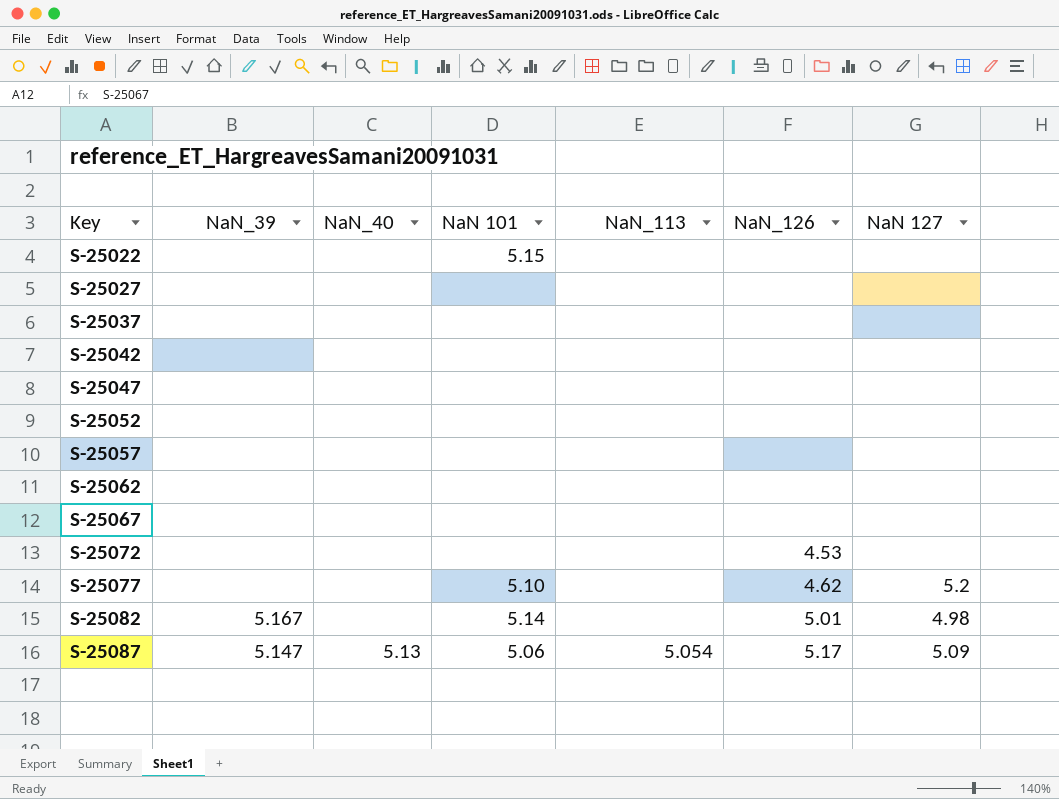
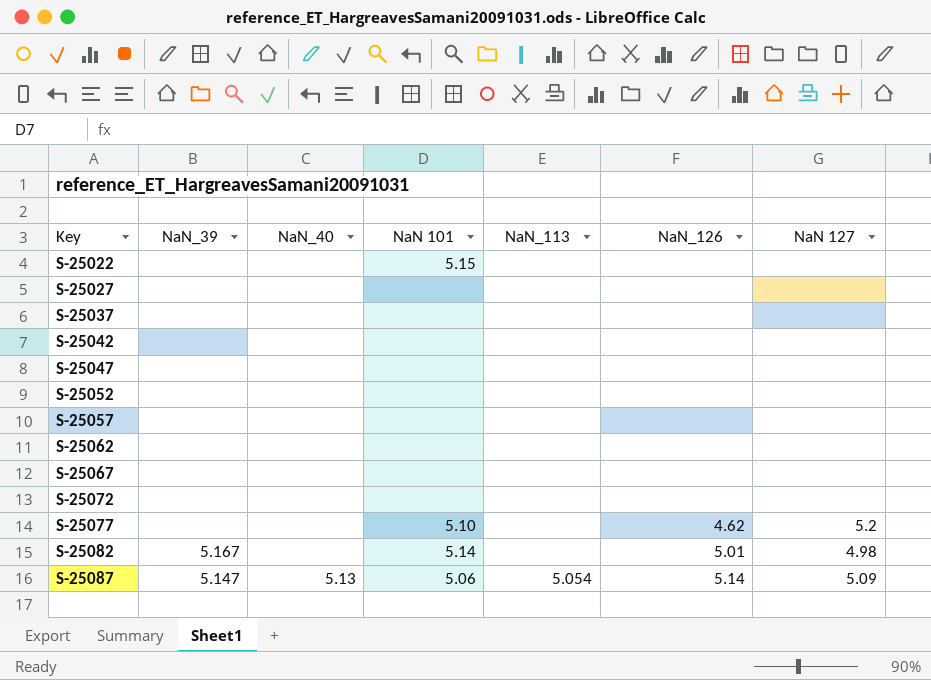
S-25072 | NaN_126: 4.53 -> none
S-25087 | NaN_126: 5.17 -> 5.14

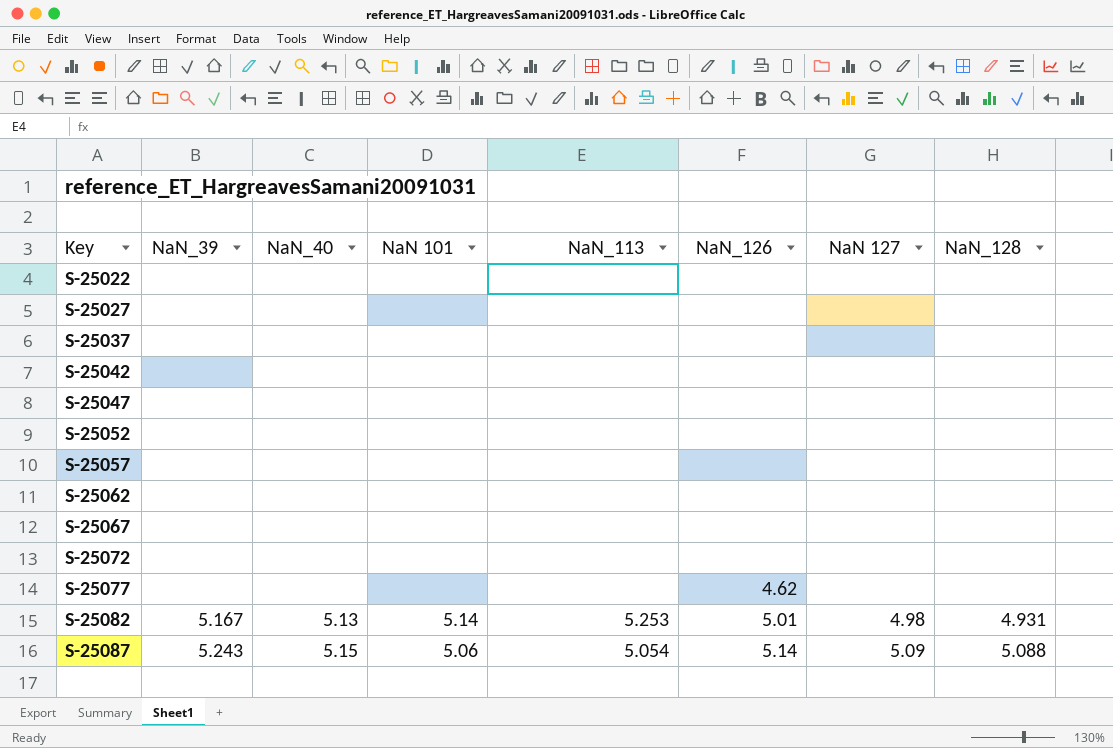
column NaN_128 | position: none -> 8
S-25022 | NaN 101: 5.15 -> none
S-25077 | NaN 101: 5.10 -> none
S-25077 | NaN 127: 5.2 -> none
S-25082 | NaN_40: none -> 5.13
S-25082 | NaN_113: none -> 5.253
S-25087 | NaN_39: 5.147 -> 5.243
S-25087 | NaN_40: 5.13 -> 5.15

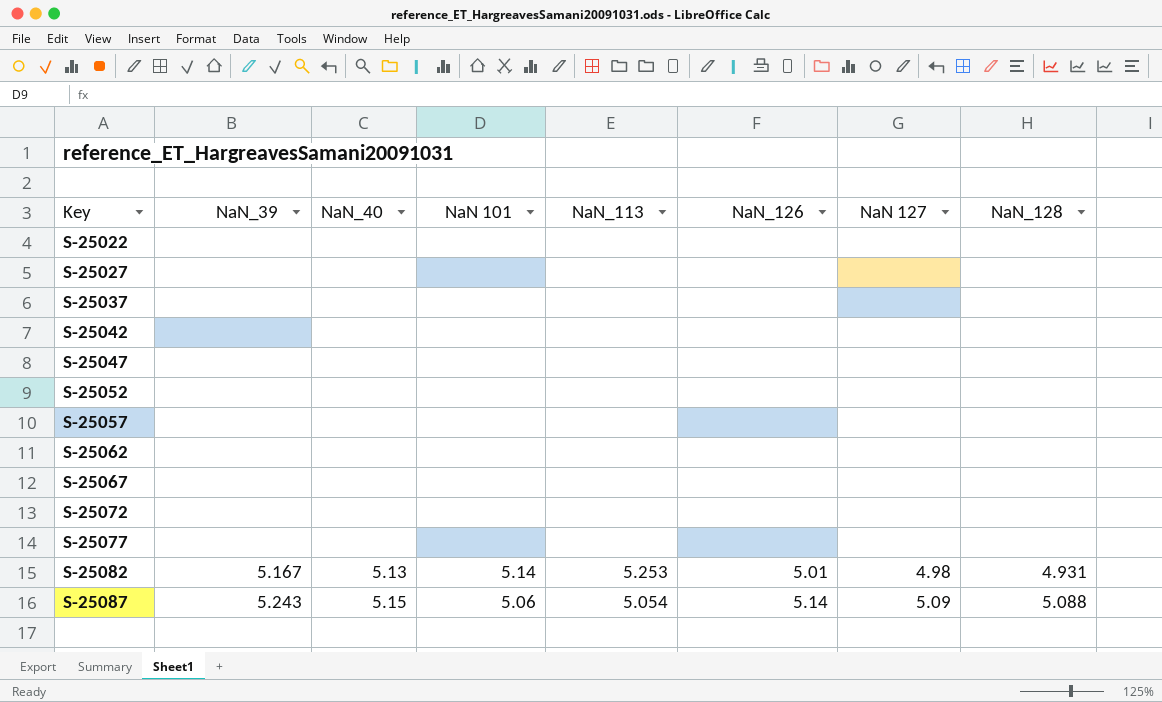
S-25077 | NaN_126: 4.62 -> none

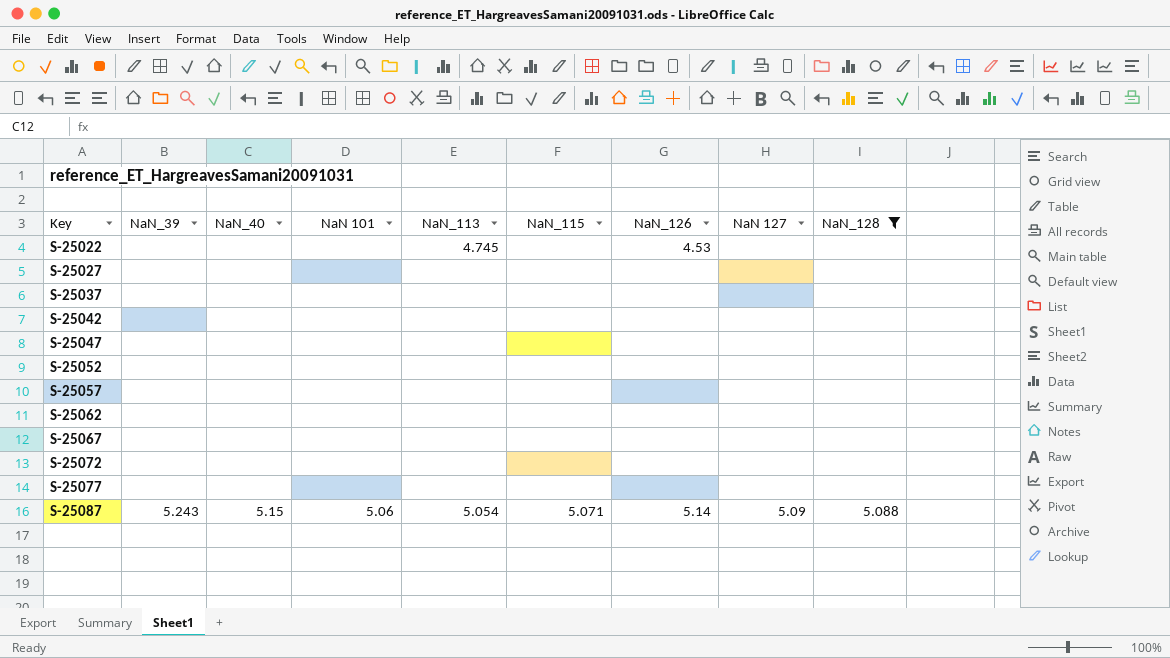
filter: none -> NaN_128 != 4.931
column NaN_115 | position: none -> 6
S-25022 | NaN_113: none -> 4.745
S-25022 | NaN_126: none -> 4.53

